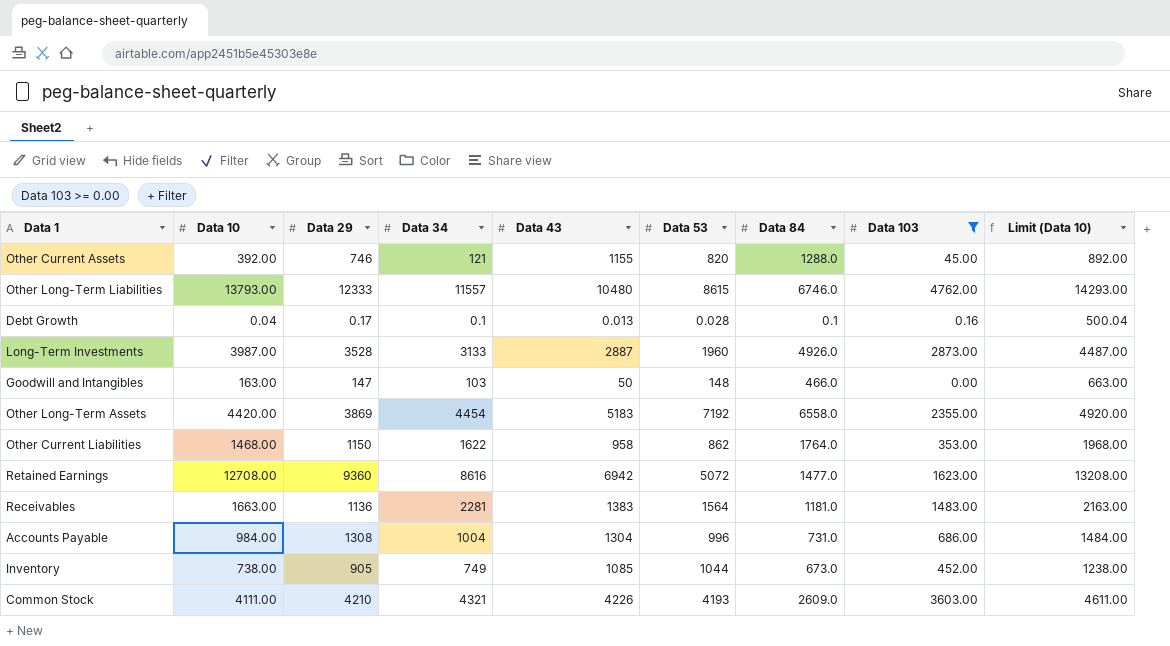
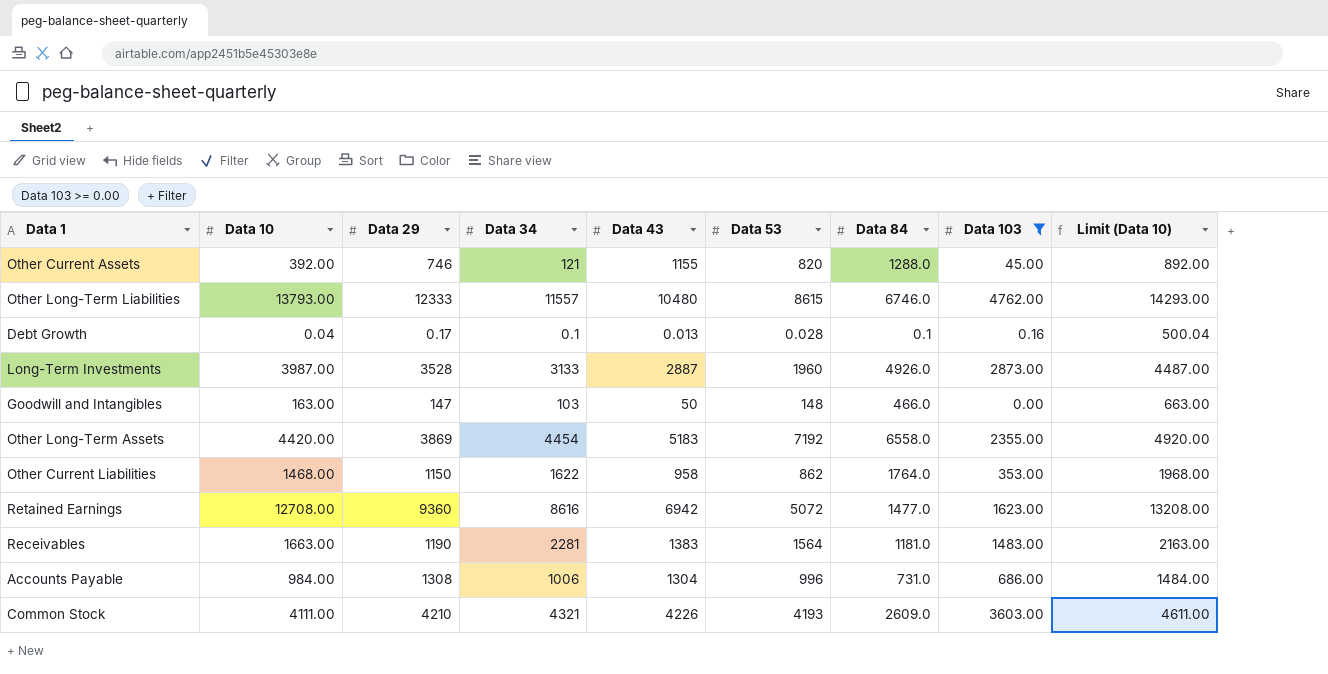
row Inventory: 738.00 | 905 | 749 | 1085 | 1044 | 673.0 | 452.00 | 1238.00 -> none
Receivables | Data 29: 1136 -> 1190
Accounts Payable | Data 34: 1004 -> 1006

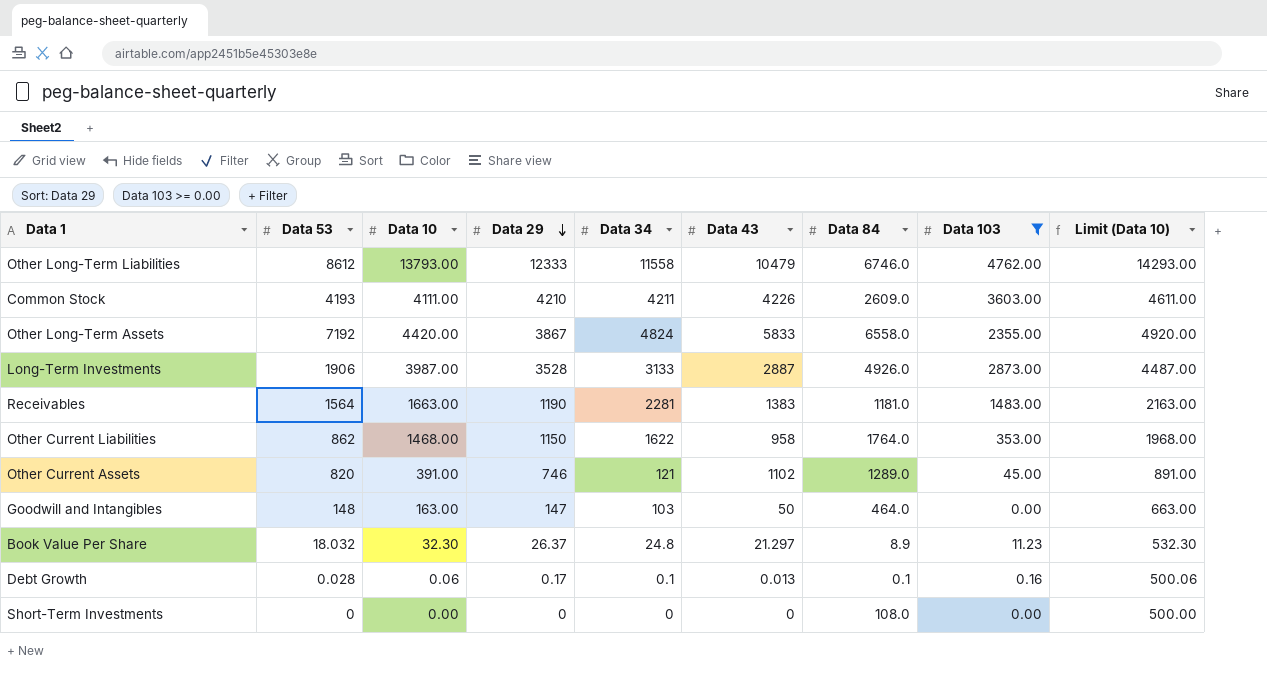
row order: none -> Data 29 descending
column Data 53 | position: 6 -> 2
row Retained Earnings: 12708.00 | 9360 | 8616 | 6942 | 5072 | 1477.0 | 1623.00 | 13208.00 -> none
row Accounts Payable: 984.00 | 1308 | 1006 | 1304 | 996 | 731.0 | 686.00 | 1484.00 -> none
Other Long-Term Liabilities | Data 53: 8615 -> 8612
Other Long-Term Liabilities | Data 34: 11557 -> 11558
Other Long-Term Liabilities | Data 43: 10480 -> 10479
Common Stock | Data 34: 4321 -> 4211
Other Long-Term Assets | Data 29: 3869 -> 3867
Other Long-Term Assets | Data 34: 4454 -> 4824
Other Long-Term Assets | Data 43: 5183 -> 5833
Long-Term Investments | Data 53: 1960 -> 1906
Other Current Assets | Data 10: 392.00 -> 391.00
Other Current Assets | Data 43: 1155 -> 1102
Other Current Assets | Data 84: 1288.0 -> 1289.0
Other Current Assets | Limit (Data 10): 892.00 -> 891.00
Goodwill and Intangibles | Data 84: 466.0 -> 464.0
row Book Value Per Share: none -> 18.032 | 32.30 | 26.37 | 24.8 | 21.297 | 8.9 | 11.23 | 532.30
Debt Growth | Data 10: 0.04 -> 0.06
Debt Growth | Limit (Data 10): 500.04 -> 500.06
row Short-Term Investments: none -> 0 | 0.00 | 0 | 0 | 0 | 108.0 | 0.00 | 500.00

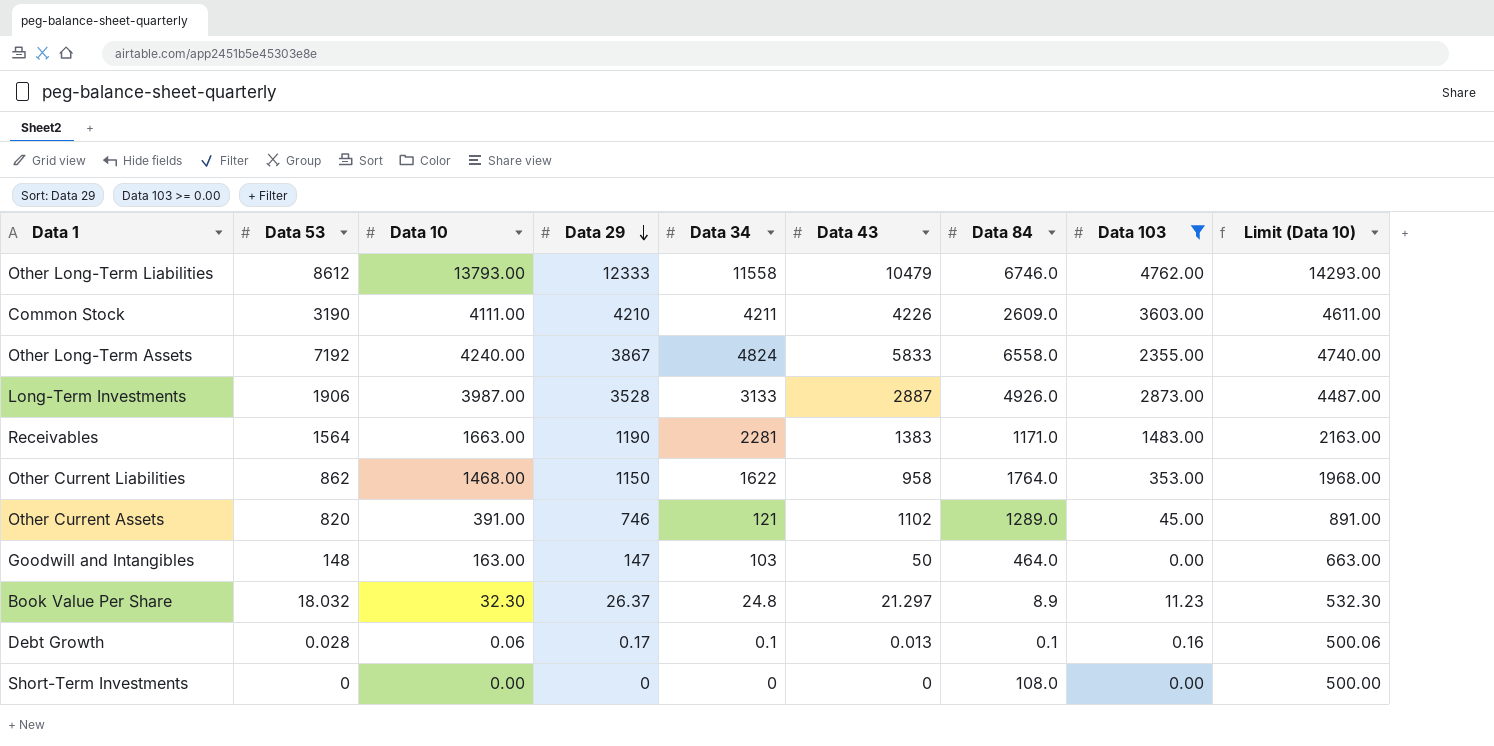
Common Stock | Data 53: 4193 -> 3190
Other Long-Term Assets | Data 10: 4420.00 -> 4240.00
Other Long-Term Assets | Limit (Data 10): 4920.00 -> 4740.00
Receivables | Data 84: 1181.0 -> 1171.0

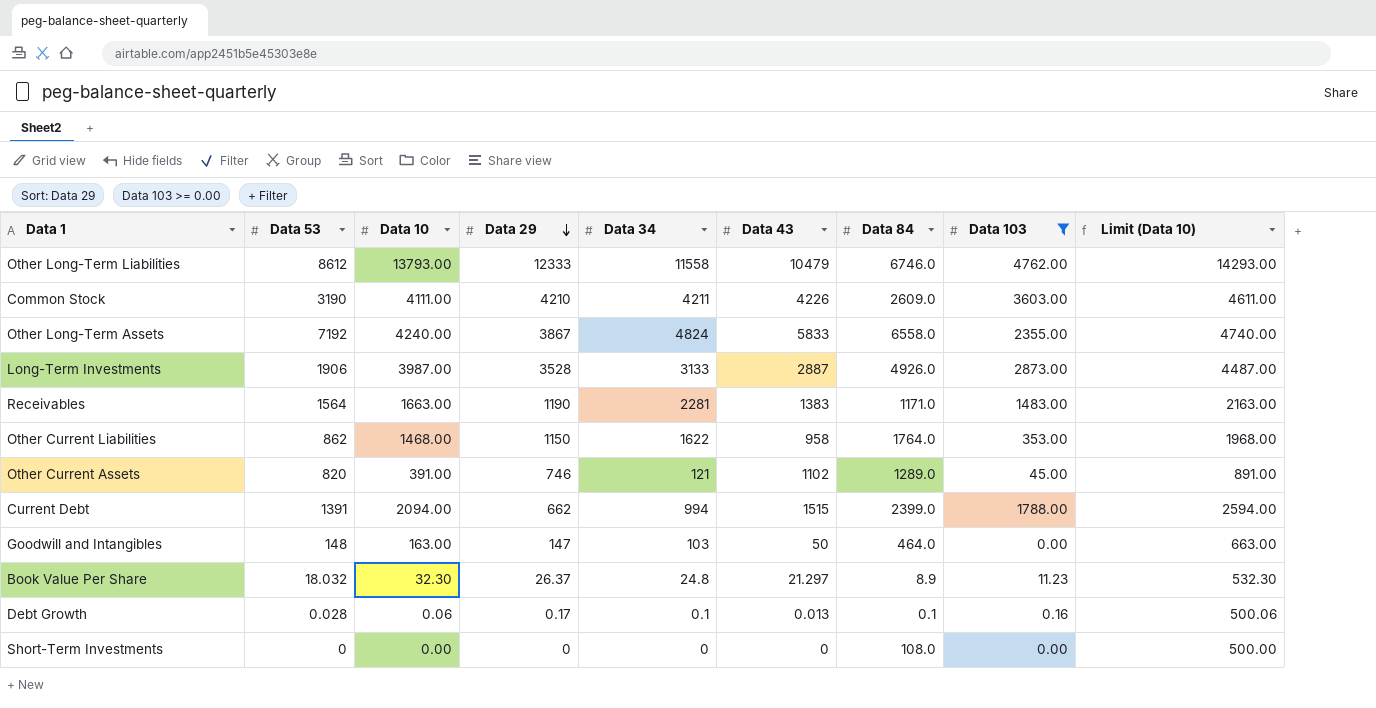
row Current Debt: none -> 1391 | 2094.00 | 662 | 994 | 1515 | 2399.0 | 1788.00 | 2594.00

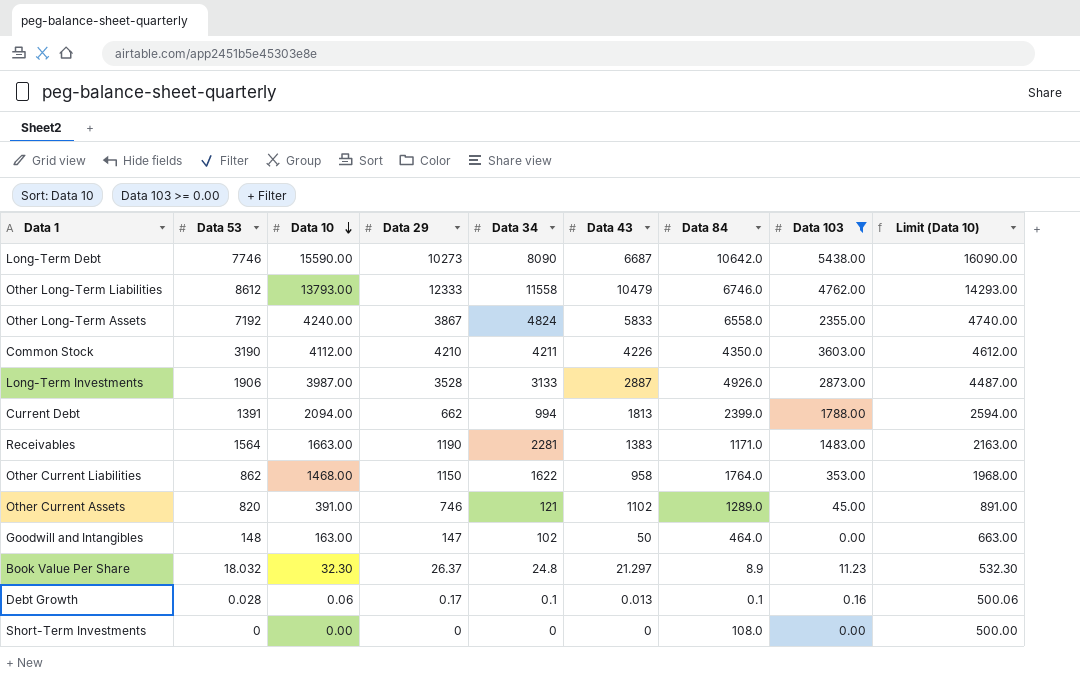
row order: Data 29 descending -> Data 10 descending
row Long-Term Debt: none -> 7746 | 15590.00 | 10273 | 8090 | 6687 | 10642.0 | 5438.00 | 16090.00
Common Stock | Data 10: 4111.00 -> 4112.00
Common Stock | Data 84: 2609.0 -> 4350.0
Common Stock | Limit (Data 10): 4611.00 -> 4612.00
Current Debt | Data 43: 1515 -> 1813
Goodwill and Intangibles | Data 34: 103 -> 102

